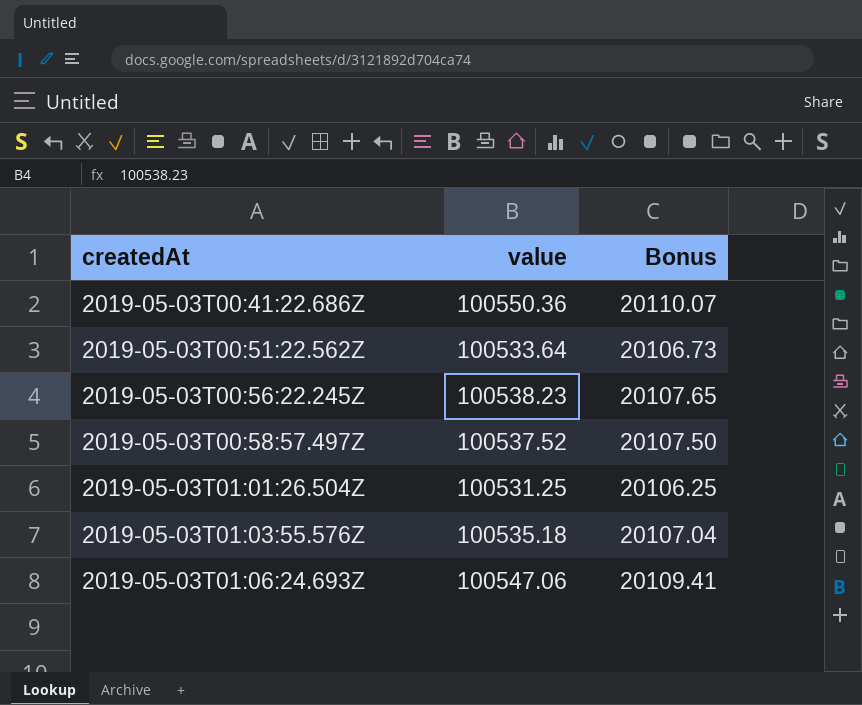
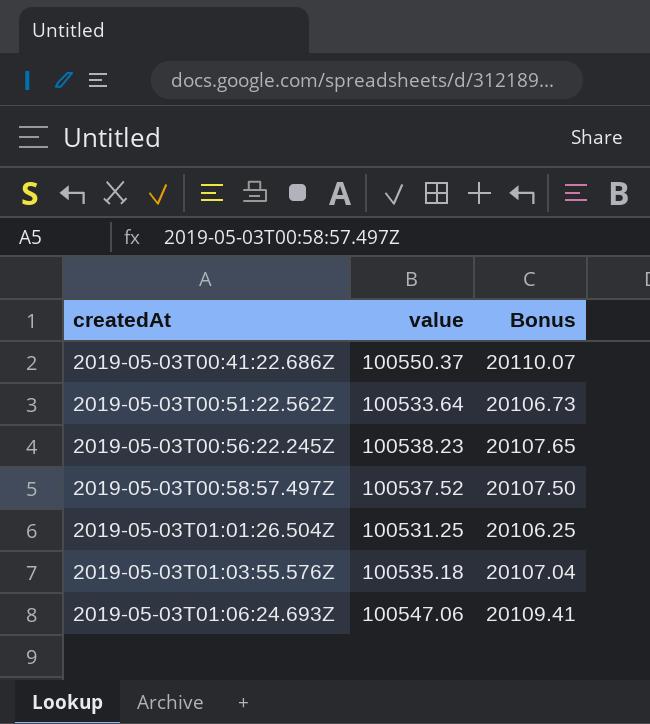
2019-05-03T00:41:22.686Z | value: 100550.36 -> 100550.37

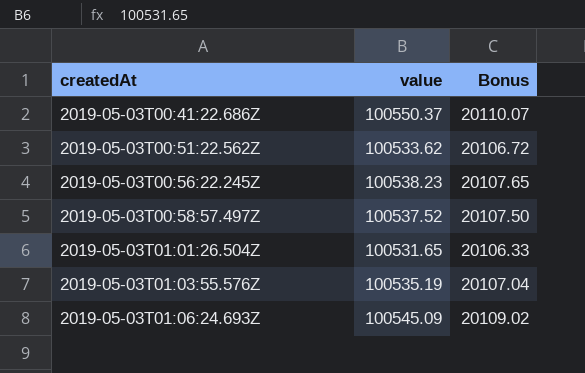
2019-05-03T00:51:22.562Z | value: 100533.64 -> 100533.62
2019-05-03T00:51:22.562Z | Bonus: 20106.73 -> 20106.72
2019-05-03T01:01:26.504Z | value: 100531.25 -> 100531.65
2019-05-03T01:01:26.504Z | Bonus: 20106.25 -> 20106.33
2019-05-03T01:03:55.576Z | value: 100535.18 -> 100535.19
2019-05-03T01:06:24.693Z | value: 100547.06 -> 100545.09
2019-05-03T01:06:24.693Z | Bonus: 20109.41 -> 20109.02

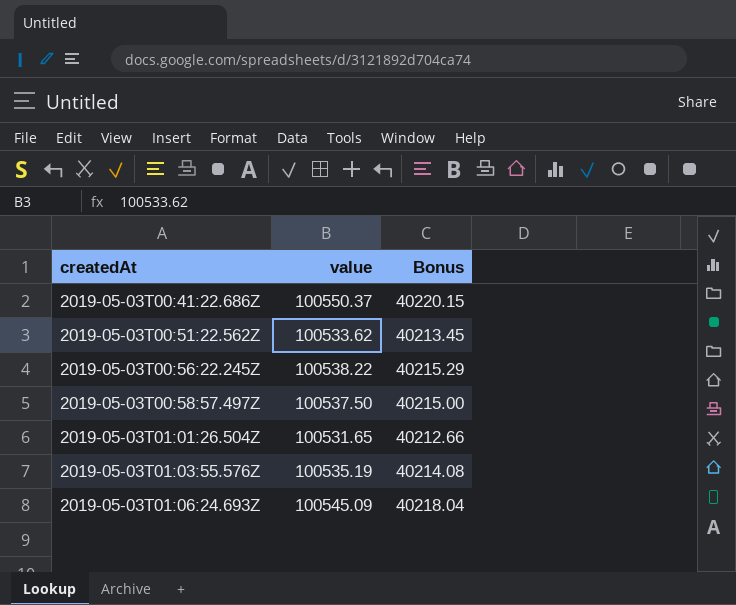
column Bonus | formula: [value] * 0.2 -> [value] * 0.4
2019-05-03T00:56:22.245Z | value: 100538.23 -> 100538.22
2019-05-03T00:58:57.497Z | value: 100537.52 -> 100537.50

